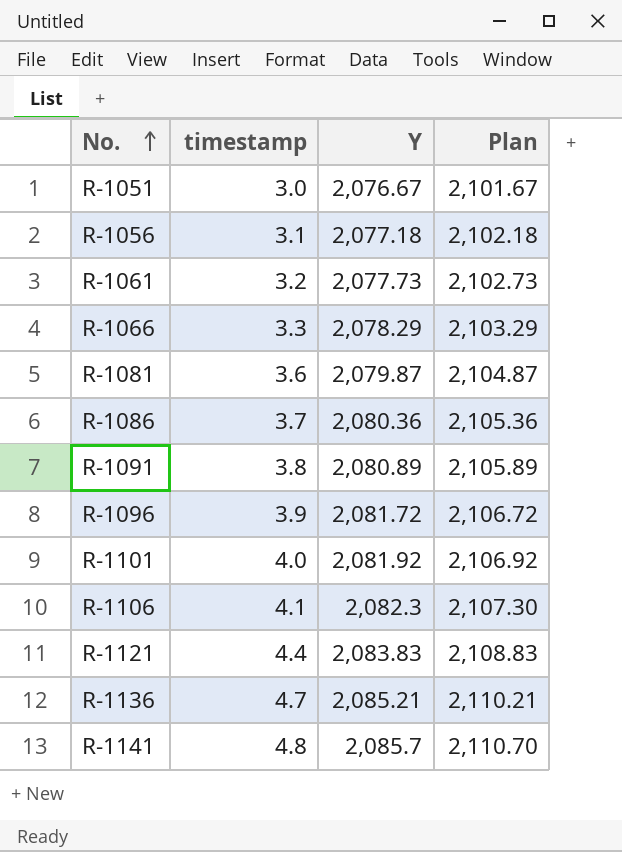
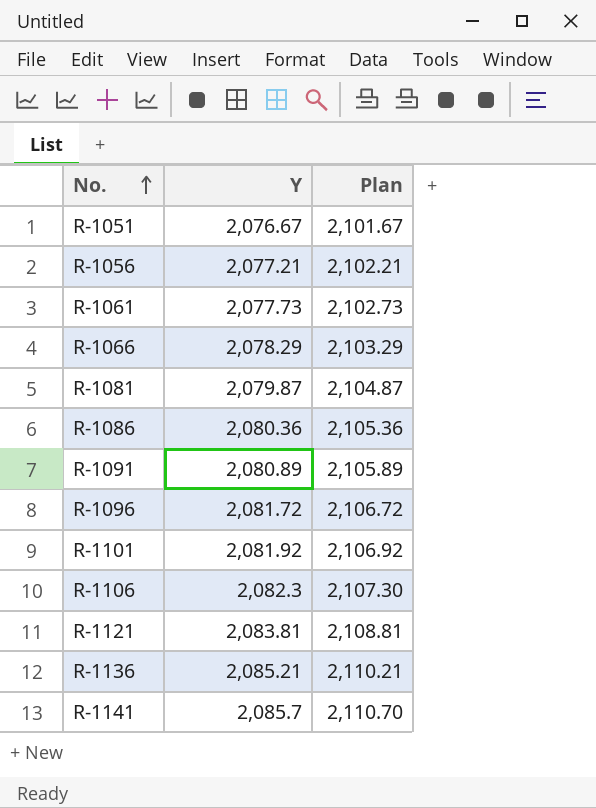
column timestamp | position: 2 -> none
R-1056 | Y: 2,077.18 -> 2,077.21
R-1056 | Plan: 2,102.18 -> 2,102.21
R-1121 | Y: 2,083.83 -> 2,083.81
R-1121 | Plan: 2,108.83 -> 2,108.81

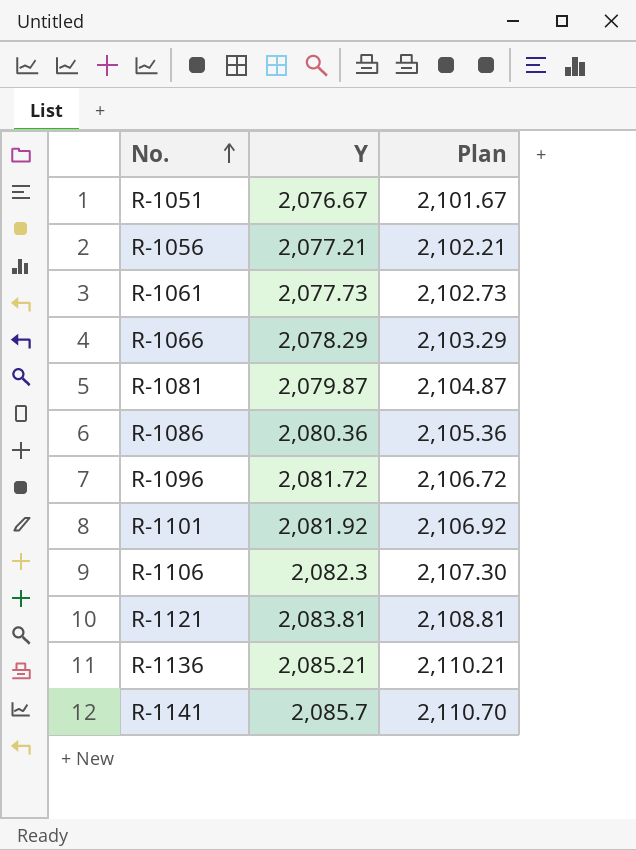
row R-1091: 2,080.89 | 2,105.89 -> none

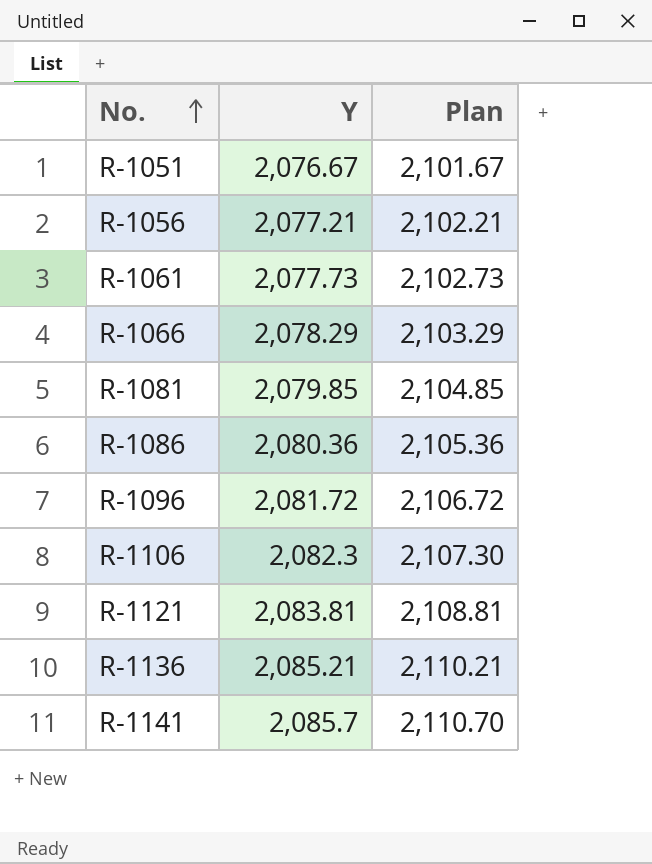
row R-1101: 2,081.92 | 2,106.92 -> none
R-1081 | Y: 2,079.87 -> 2,079.85
R-1081 | Plan: 2,104.87 -> 2,104.85

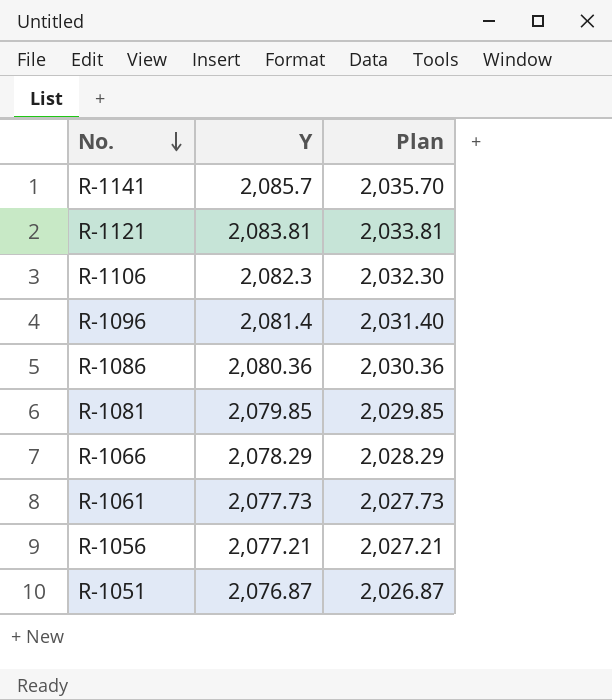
row order: No. ascending -> No. descending
column Plan | formula: [Y] + 25 -> [Y] - 50
row R-1136: 2,085.21 | 2,110.21 -> none
R-1096 | Y: 2,081.72 -> 2,081.4
R-1051 | Y: 2,076.67 -> 2,076.87

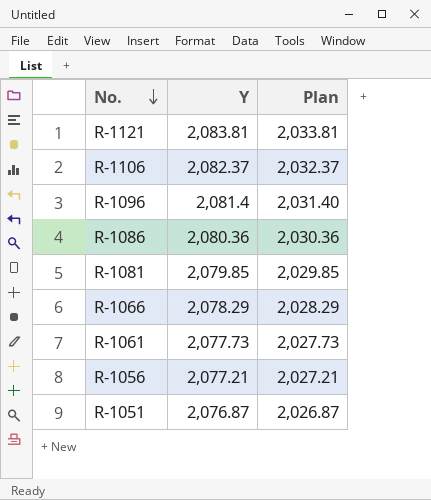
row R-1141: 2,085.7 | 2,035.70 -> none
R-1106 | Y: 2,082.3 -> 2,082.37
R-1106 | Plan: 2,032.30 -> 2,032.37

